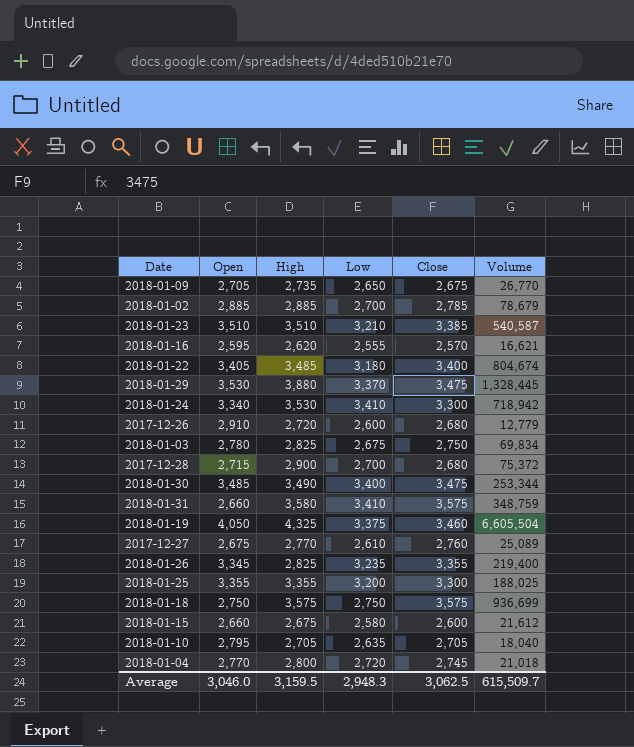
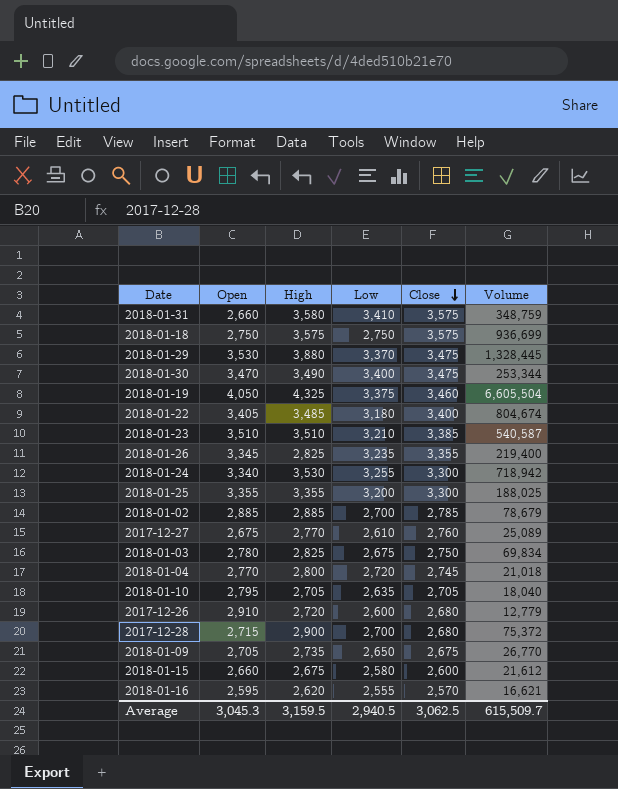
row order: none -> Close descending
2018-01-30 | Open: 3,485 -> 3,470
2018-01-24 | Low: 3,410 -> 3,255
Average | Open: 3,046.0 -> 3,045.3
Average | Low: 2,948.3 -> 2,940.5

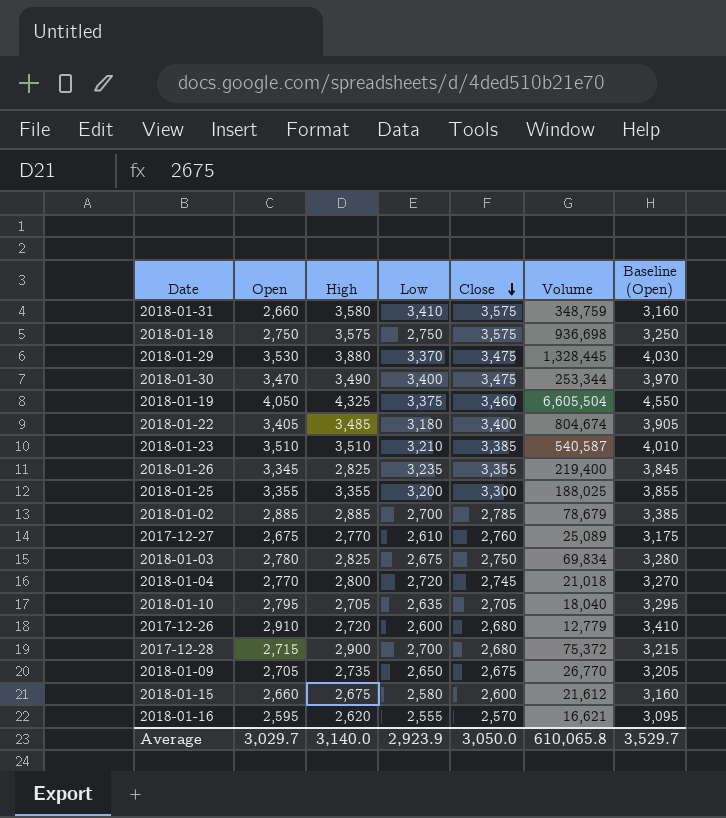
column Baseline (Open) | formula: none -> [Open] + 500
row 2018-01-24: 3,340 | 3,530 | 3,255 | 3,300 | 718,942 -> none
2018-01-18 | Volume: 936,699 -> 936,698
Average | Open: 3,045.3 -> 3,029.7
Average | High: 3,159.5 -> 3,140.0
Average | Low: 2,940.5 -> 2,923.9
Average | Close: 3,062.5 -> 3,050.0
Average | Volume: 615,509.7 -> 610,065.8

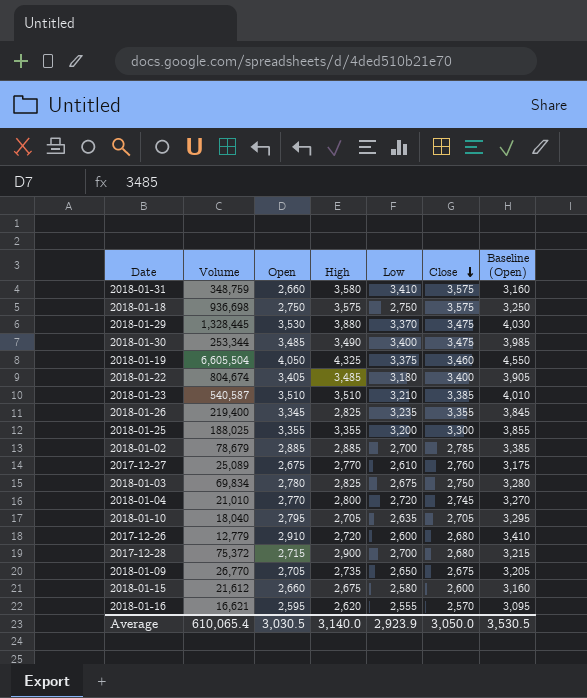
column Volume | position: 6 -> 2
2018-01-30 | Open: 3,470 -> 3,485
2018-01-30 | Baseline (Open): 3,970 -> 3,985
2018-01-04 | Volume: 21,018 -> 21,010
Average | Volume: 610,065.8 -> 610,065.4
Average | Open: 3,029.7 -> 3,030.5
Average | Baseline (Open): 3,529.7 -> 3,530.5

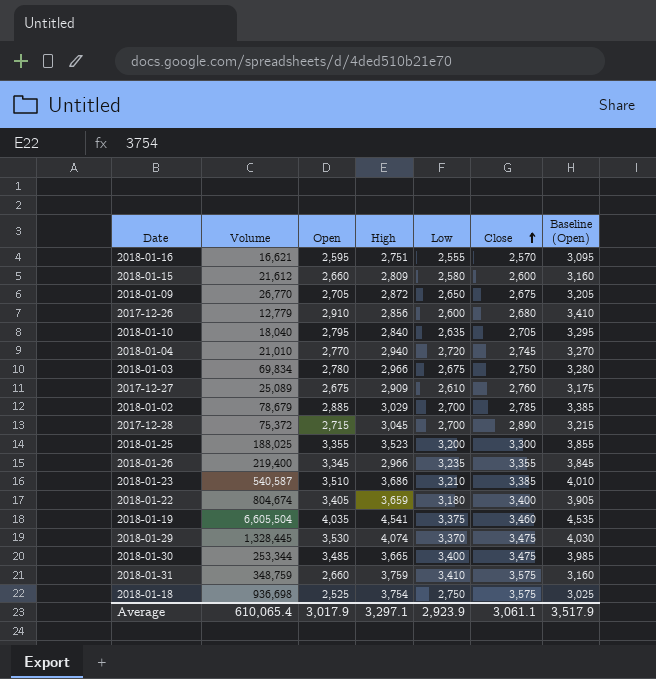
row order: Close descending -> Close ascending
2018-01-16 | High: 2,620 -> 2,751
2018-01-15 | High: 2,675 -> 2,809
2018-01-09 | High: 2,735 -> 2,872
2017-12-26 | High: 2,720 -> 2,856
2018-01-10 | High: 2,705 -> 2,840
2018-01-04 | High: 2,800 -> 2,940
2018-01-03 | High: 2,825 -> 2,966
2017-12-27 | High: 2,770 -> 2,909
2018-01-02 | High: 2,885 -> 3,029
2017-12-28 | High: 2,900 -> 3,045
2017-12-28 | Close: 2,680 -> 2,890
2018-01-25 | High: 3,355 -> 3,523
2018-01-26 | High: 2,825 -> 2,966
2018-01-23 | High: 3,510 -> 3,686
2018-01-22 | High: 3,485 -> 3,659
2018-01-19 | Open: 4,050 -> 4,035
2018-01-19 | High: 4,325 -> 4,541
2018-01-19 | Baseline (Open): 4,550 -> 4,535
2018-01-29 | High: 3,880 -> 4,074
2018-01-30 | High: 3,490 -> 3,665
2018-01-31 | High: 3,580 -> 3,759
2018-01-18 | Open: 2,750 -> 2,525
2018-01-18 | High: 3,575 -> 3,754
2018-01-18 | Baseline (Open): 3,250 -> 3,025
Average | Open: 3,030.5 -> 3,017.9
Average | High: 3,140.0 -> 3,297.1
Average | Close: 3,050.0 -> 3,061.1
Average | Baseline (Open): 3,530.5 -> 3,517.9

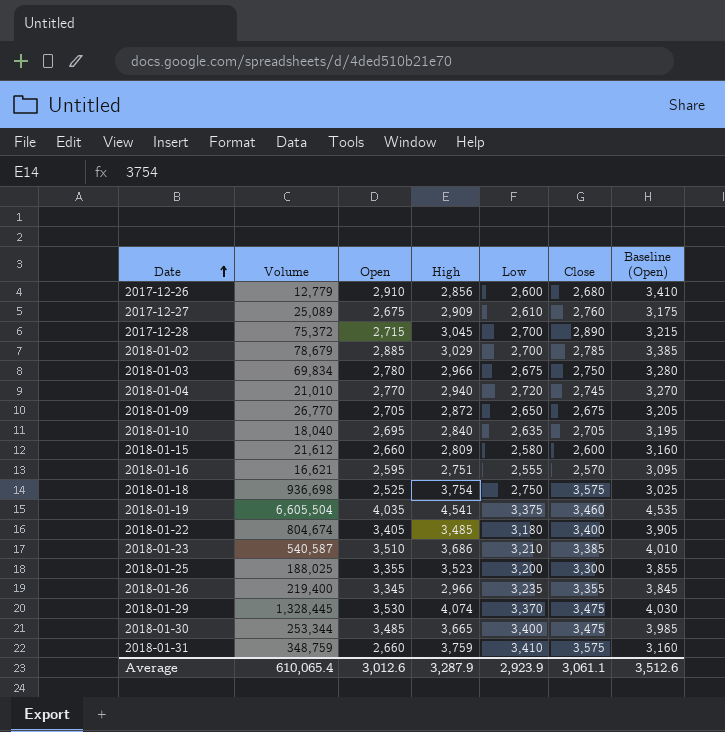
row order: Close ascending -> Date ascending
2018-01-10 | Open: 2,795 -> 2,695
2018-01-10 | Baseline (Open): 3,295 -> 3,195
2018-01-22 | High: 3,659 -> 3,485
Average | Open: 3,017.9 -> 3,012.6
Average | High: 3,297.1 -> 3,287.9
Average | Baseline (Open): 3,517.9 -> 3,512.6

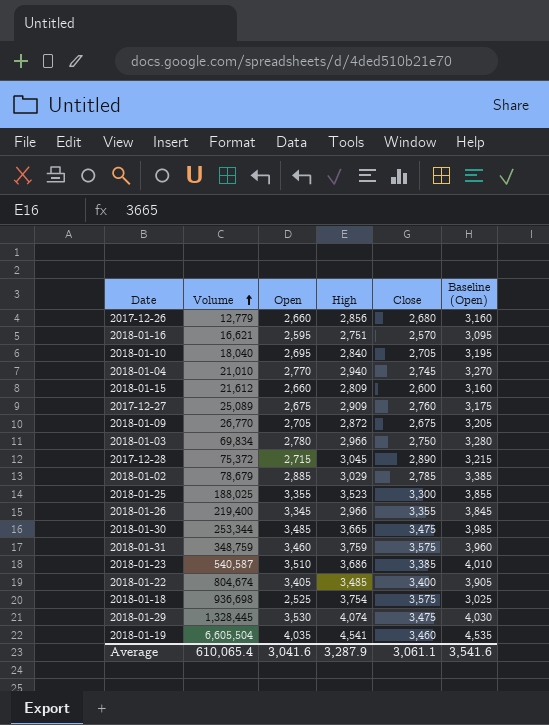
row order: Date ascending -> Volume ascending
column Low | position: 5 -> none
2017-12-26 | Open: 2,910 -> 2,660
2017-12-26 | Baseline (Open): 3,410 -> 3,160
2018-01-31 | Open: 2,660 -> 3,460
2018-01-31 | Baseline (Open): 3,160 -> 3,960
Average | Open: 3,012.6 -> 3,041.6
Average | Baseline (Open): 3,512.6 -> 3,541.6

